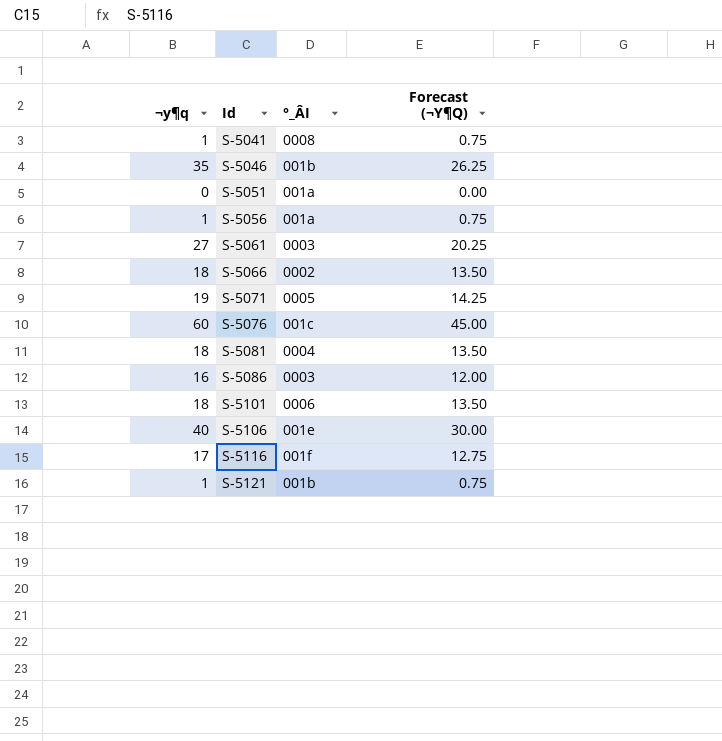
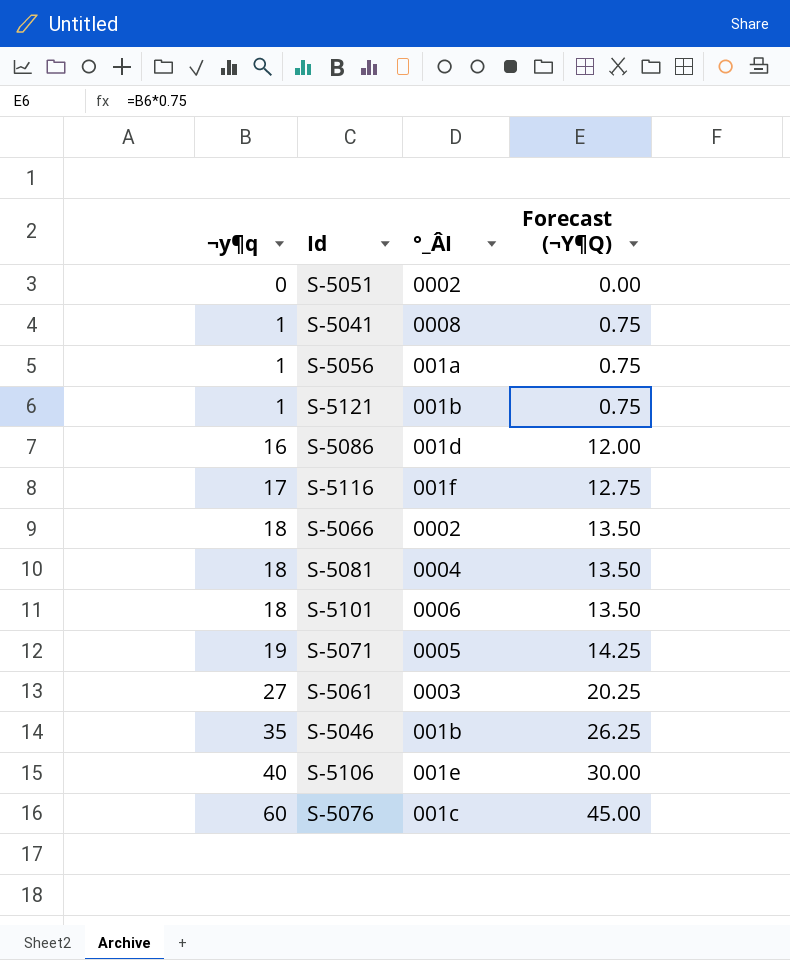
row order: Id ascending -> ¬y¶q ascending
S-5051 | °_ÂI: 001a -> 0002
S-5086 | °_ÂI: 0003 -> 001d

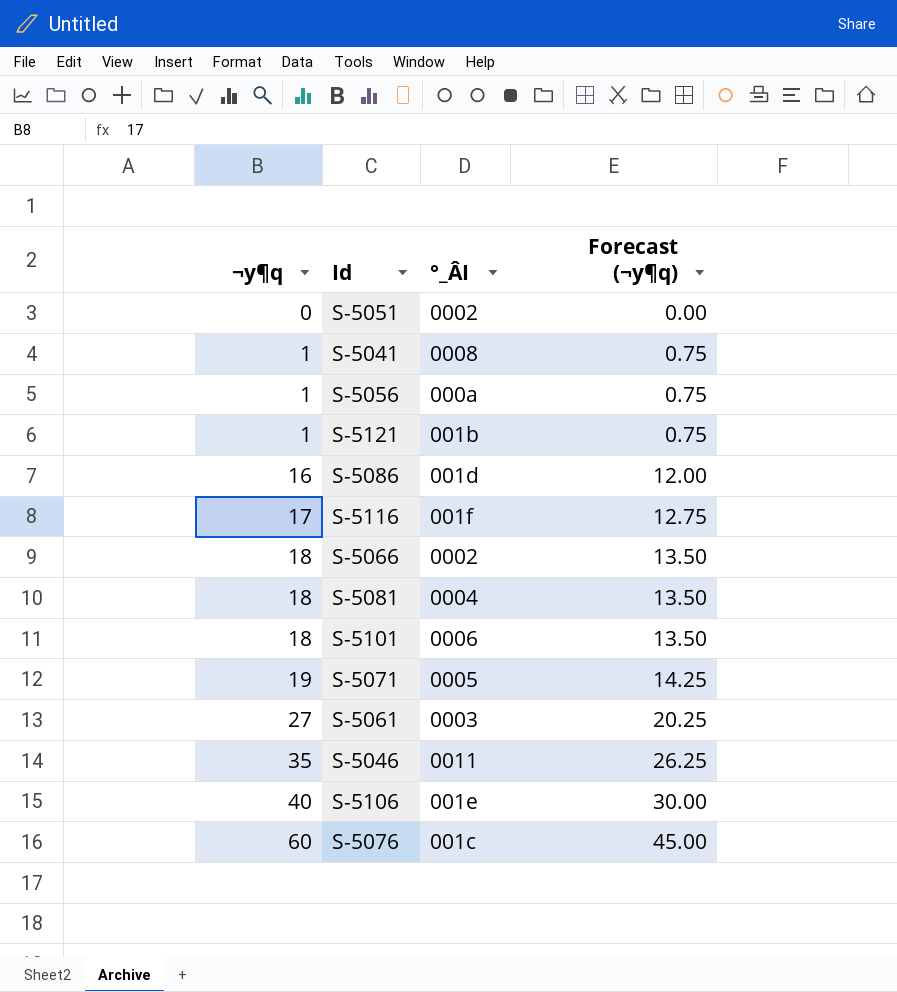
column name: Forecast (¬Y¶Q) -> Forecast (¬y¶q)
S-5056 | °_ÂI: 001a -> 000a
S-5046 | °_ÂI: 001b -> 0011

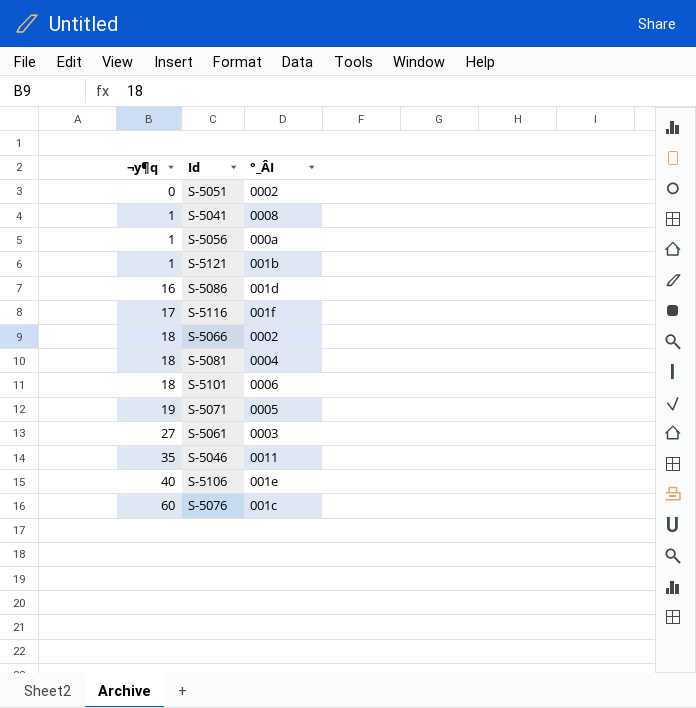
column Forecast (¬y¶q) | formula: [¬y¶q] * 0.75 -> none

